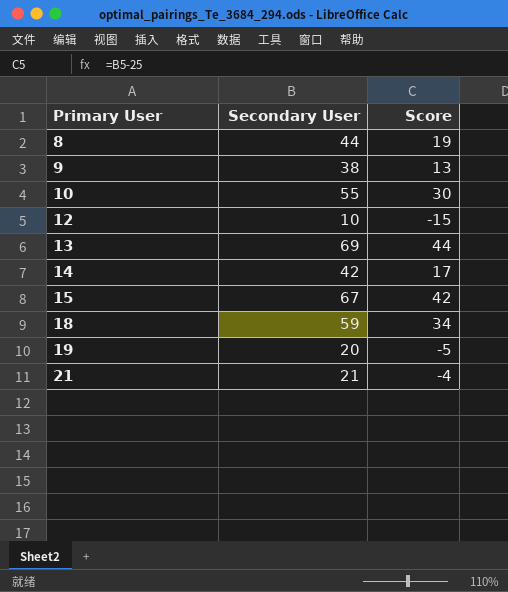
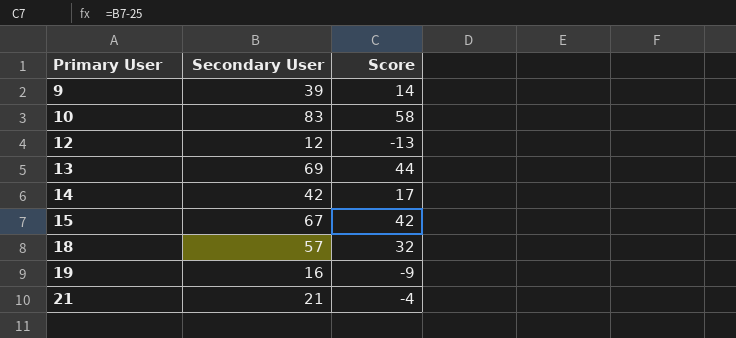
row 8: 44 | 19 -> none
9 | Secondary User: 38 -> 39
9 | Score: 13 -> 14
10 | Secondary User: 55 -> 83
10 | Score: 30 -> 58
12 | Secondary User: 10 -> 12
12 | Score: -15 -> -13
18 | Secondary User: 59 -> 57
18 | Score: 34 -> 32
19 | Secondary User: 20 -> 16
19 | Score: -5 -> -9

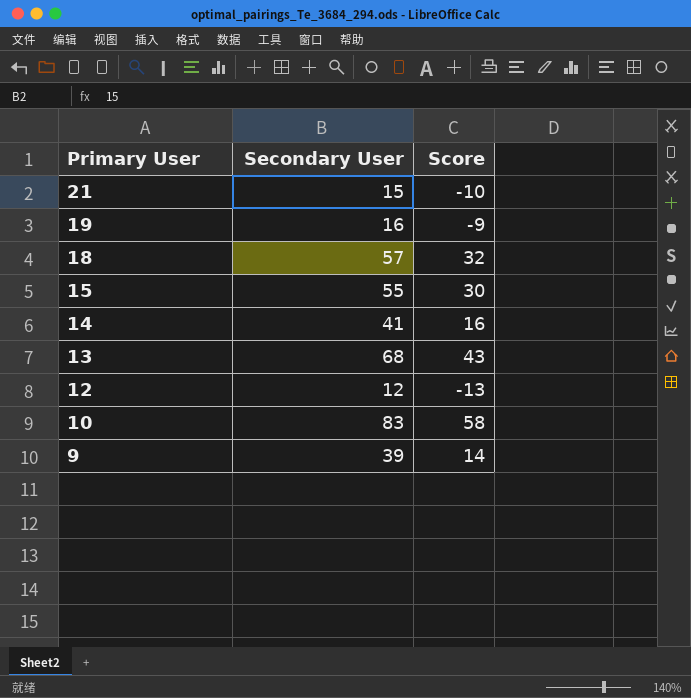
row order: Primary User ascending -> Primary User descending
21 | Secondary User: 21 -> 15
21 | Score: -4 -> -10
15 | Secondary User: 67 -> 55
15 | Score: 42 -> 30
14 | Secondary User: 42 -> 41
14 | Score: 17 -> 16
13 | Secondary User: 69 -> 68
13 | Score: 44 -> 43

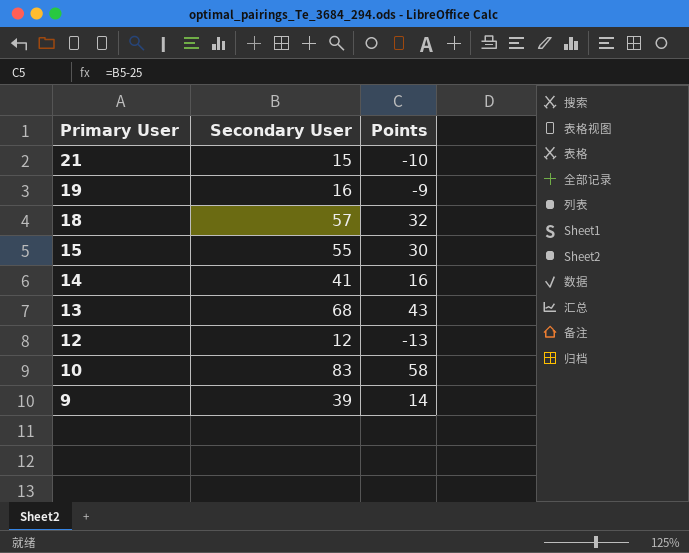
column name: Score -> Points

